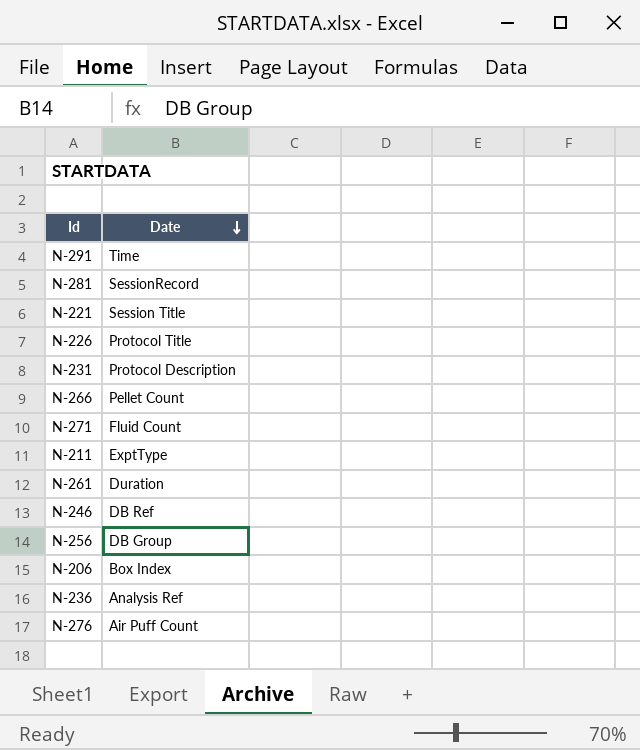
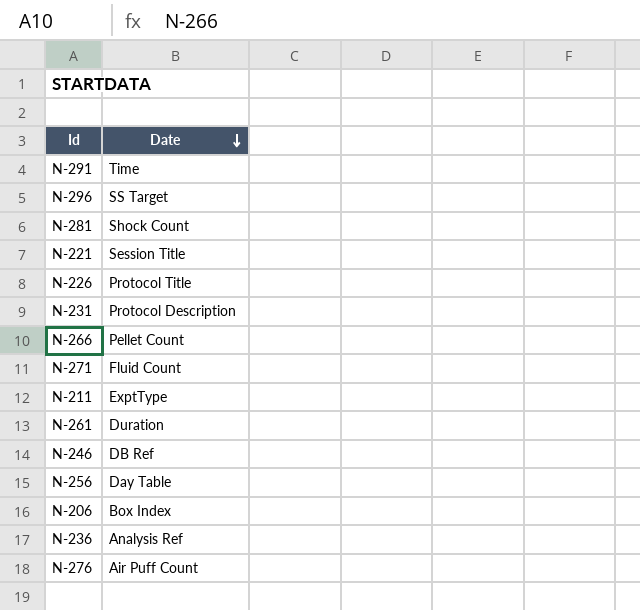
row N-296: none -> SS Target
N-281 | Date: SessionRecord -> Shock Count
N-256 | Date: DB Group -> Day Table

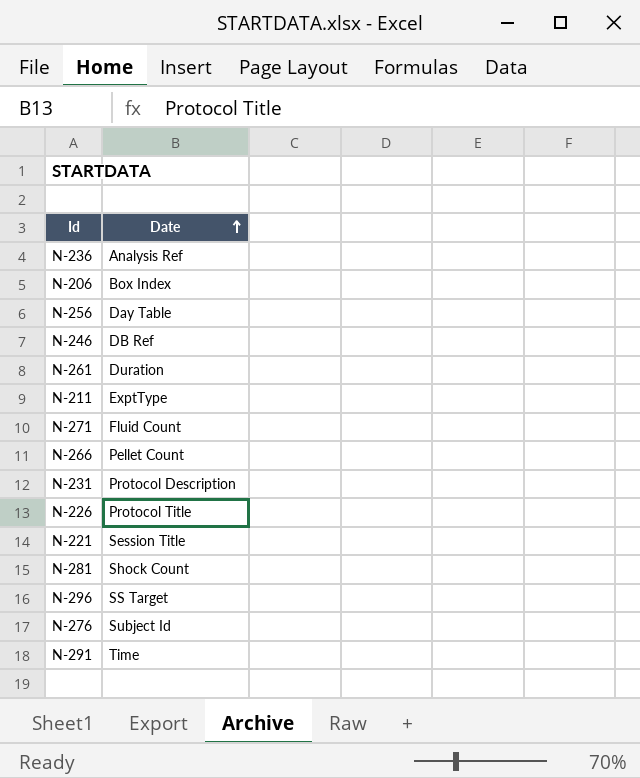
row order: Date descending -> Date ascending
N-276 | Date: Air Puff Count -> Subject Id

